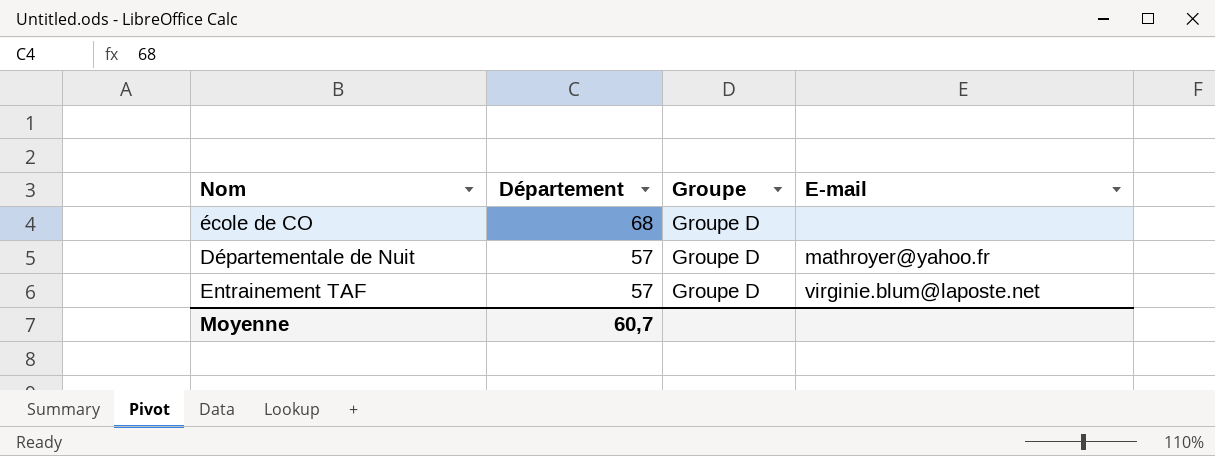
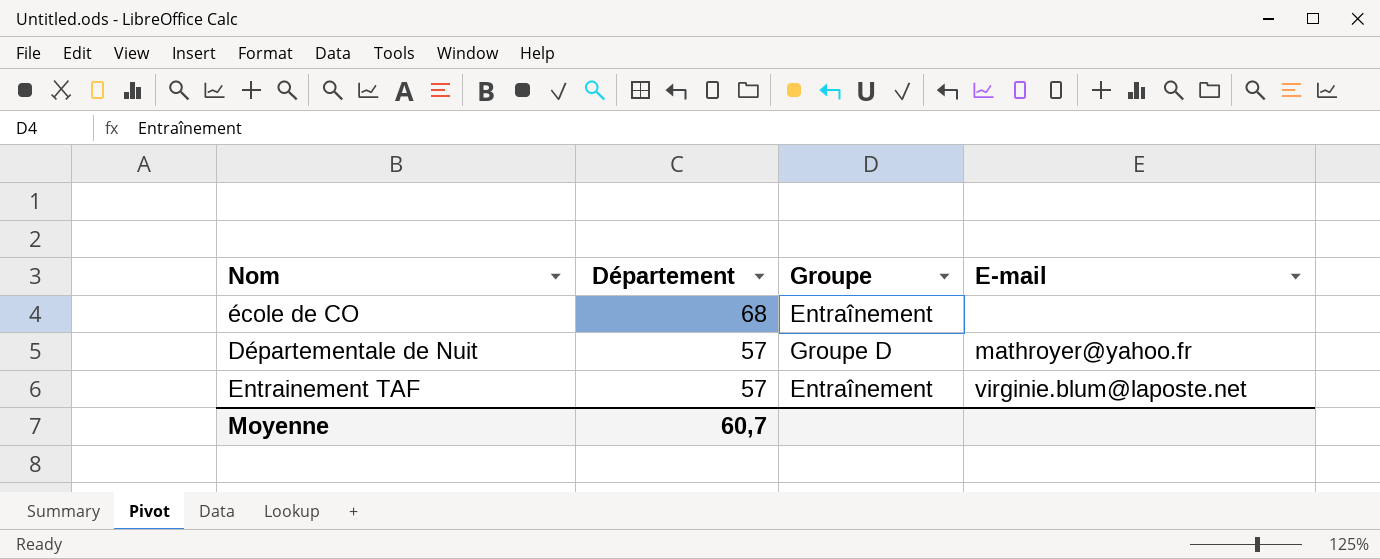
école de CO | Groupe: Groupe D -> Entraînement
Entrainement TAF | Groupe: Groupe D -> Entraînement

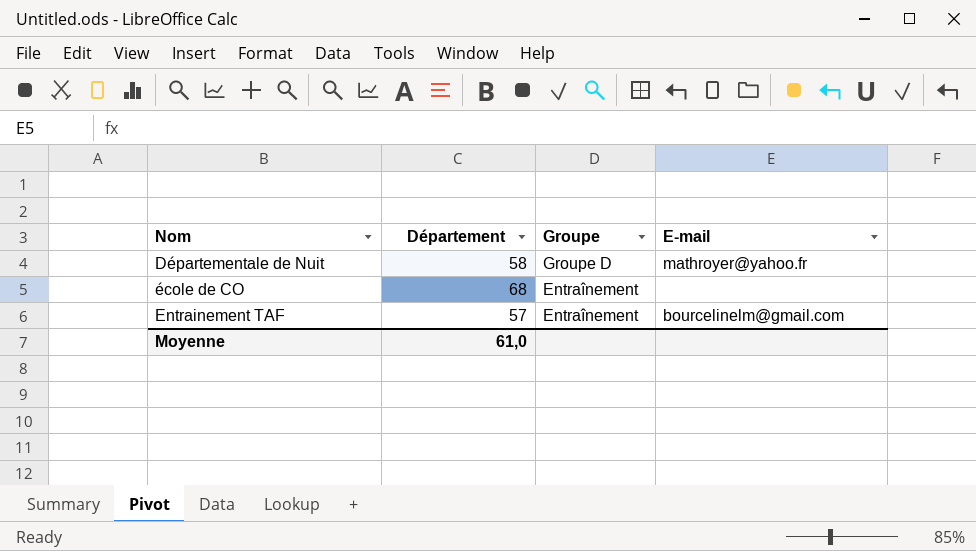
row order: Département descending -> Nom ascending
Départementale de Nuit | Département: 57 -> 58
Entrainement TAF | E-mail: virginie.blum@laposte.net -> bourcelinelm@gmail.com
Moyenne | Département: 60,7 -> 61,0

